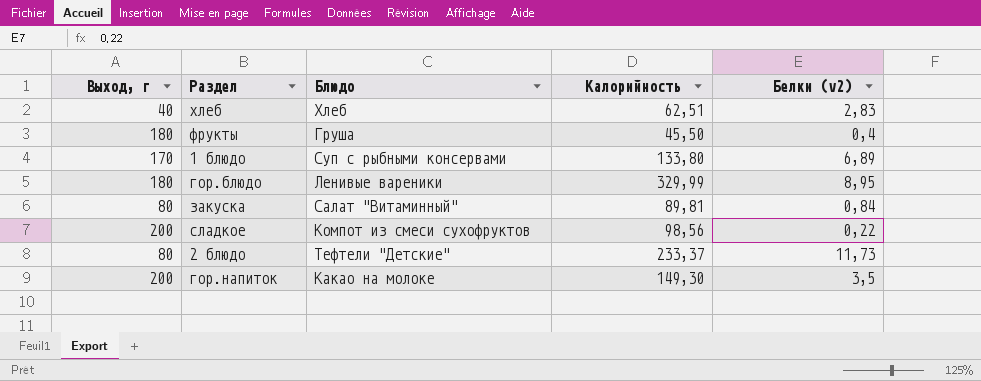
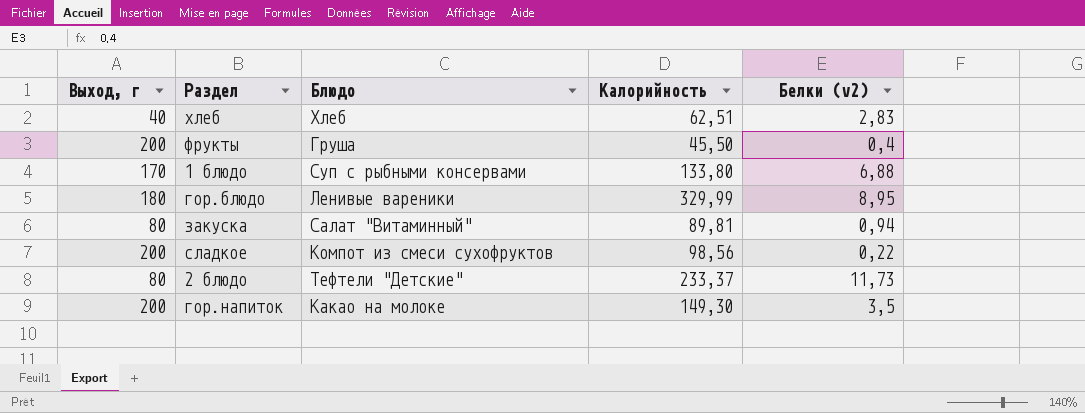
фрукты | Выход, г: 180 -> 200
1 блюдо | Белки (v2): 6,89 -> 6,88
закуска | Белки (v2): 0,84 -> 0,94

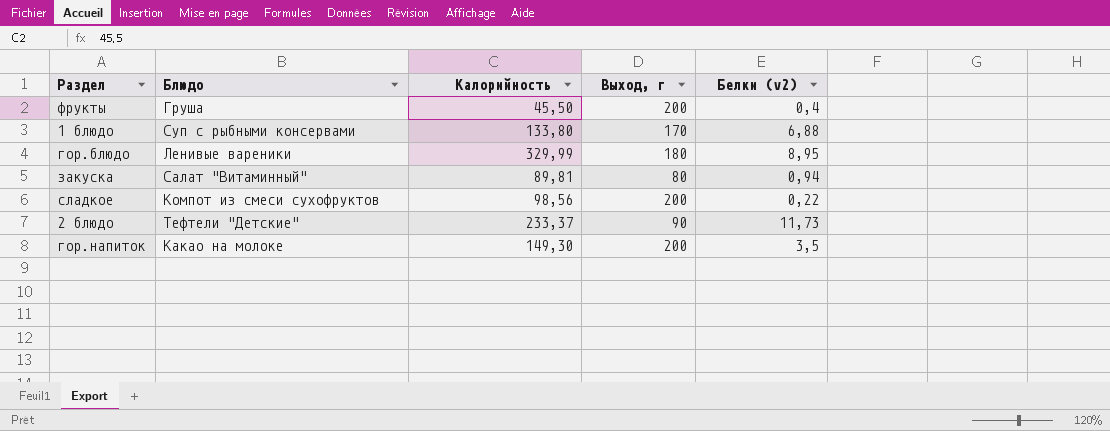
column Выход, г | position: 1 -> 4
row хлеб: 40 | Хлеб | 62,51 | 2,83 -> none
2 блюдо | Выход, г: 80 -> 90

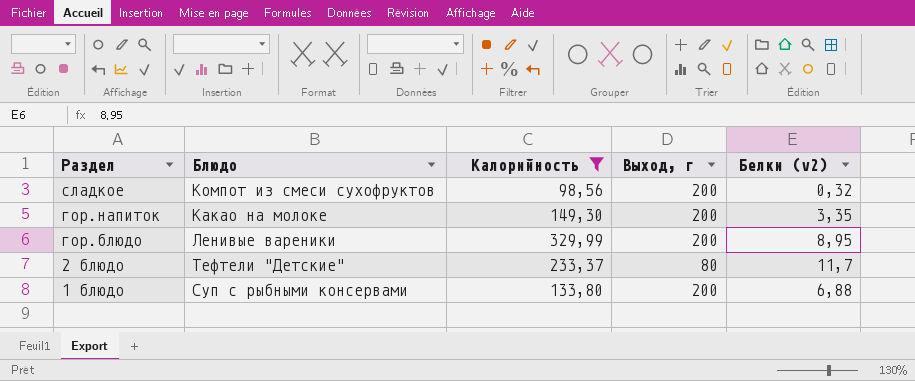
filter: none -> Калорийность >= 98,56
row order: none -> Раздел descending
сладкое | Белки (v2): 0,22 -> 0,32
гор.напиток | Белки (v2): 3,5 -> 3,35
гор.блюдо | Выход, г: 180 -> 200
2 блюдо | Выход, г: 90 -> 80
2 блюдо | Белки (v2): 11,73 -> 11,7
1 блюдо | Выход, г: 170 -> 200

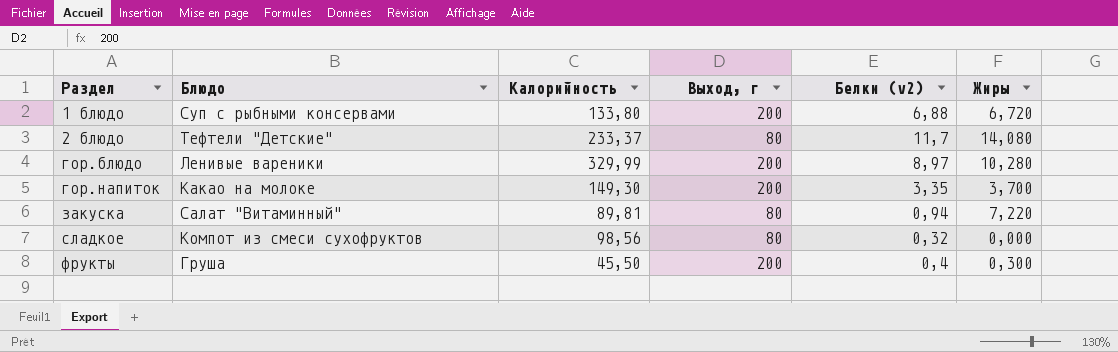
filter: Калорийность >= 98,56 -> none
row order: Раздел descending -> Раздел ascending
column Жиры | position: none -> 6
гор.блюдо | Белки (v2): 8,95 -> 8,97
сладкое | Выход, г: 200 -> 80

